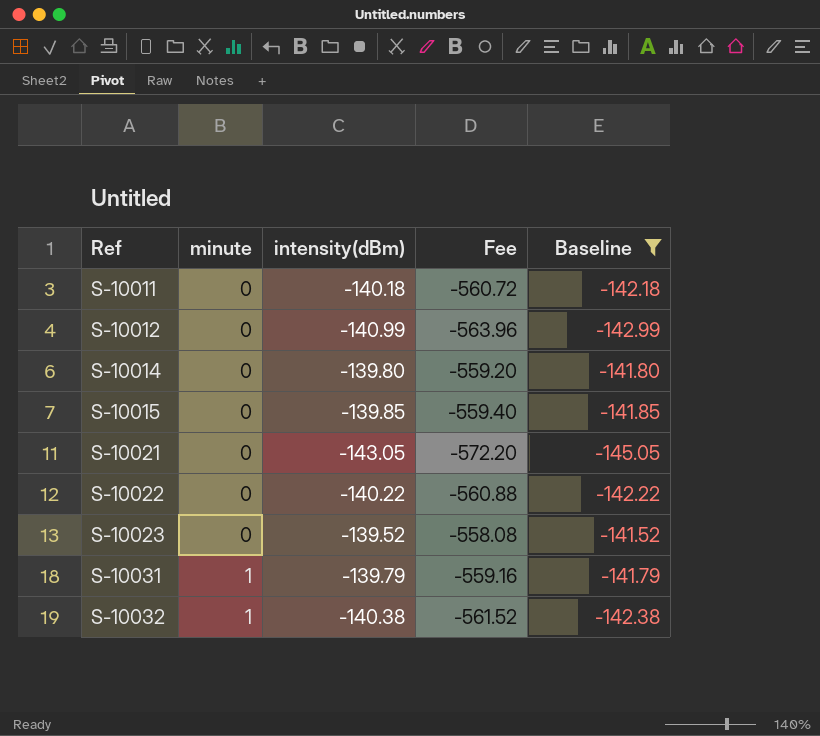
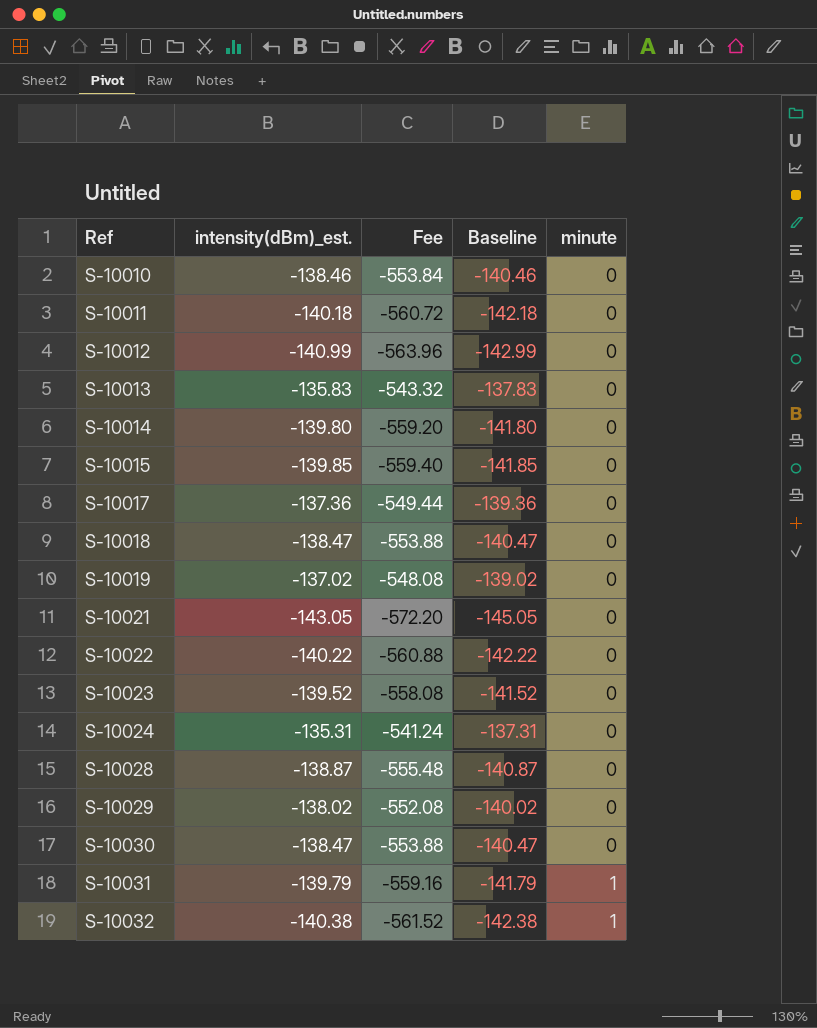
filter: Baseline <= -141.52 -> none
column name: intensity(dBm) -> intensity(dBm)_est.
column minute | position: 2 -> 5

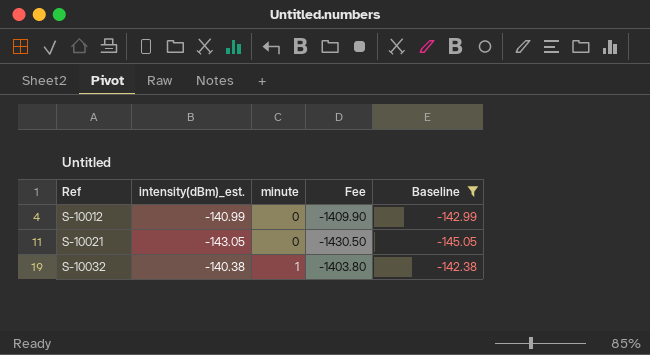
filter: none -> Baseline <= -142.38
column minute | position: 5 -> 3
column Fee | formula: [intensity(dBm)_est.] * 4 -> [intensity(dBm)_est.] * 10

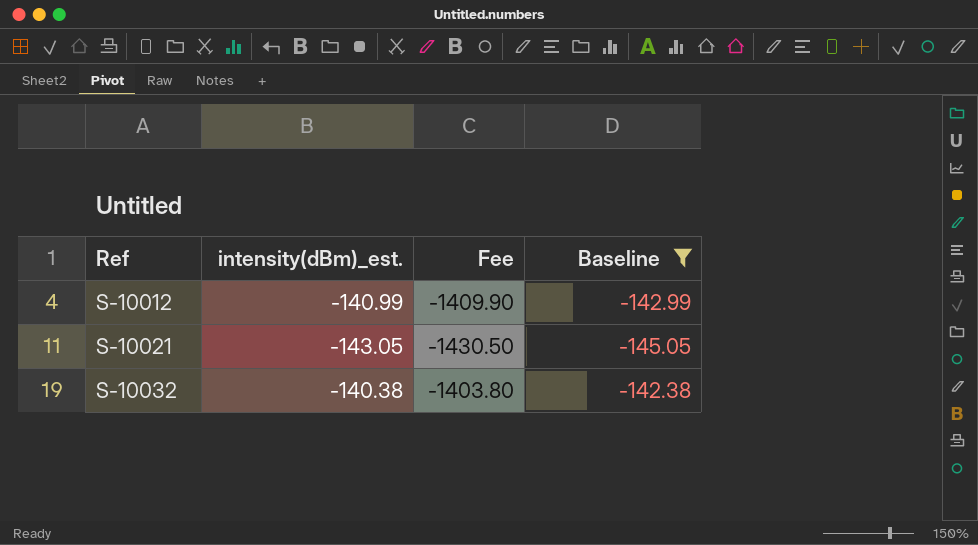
column minute | position: 3 -> none

